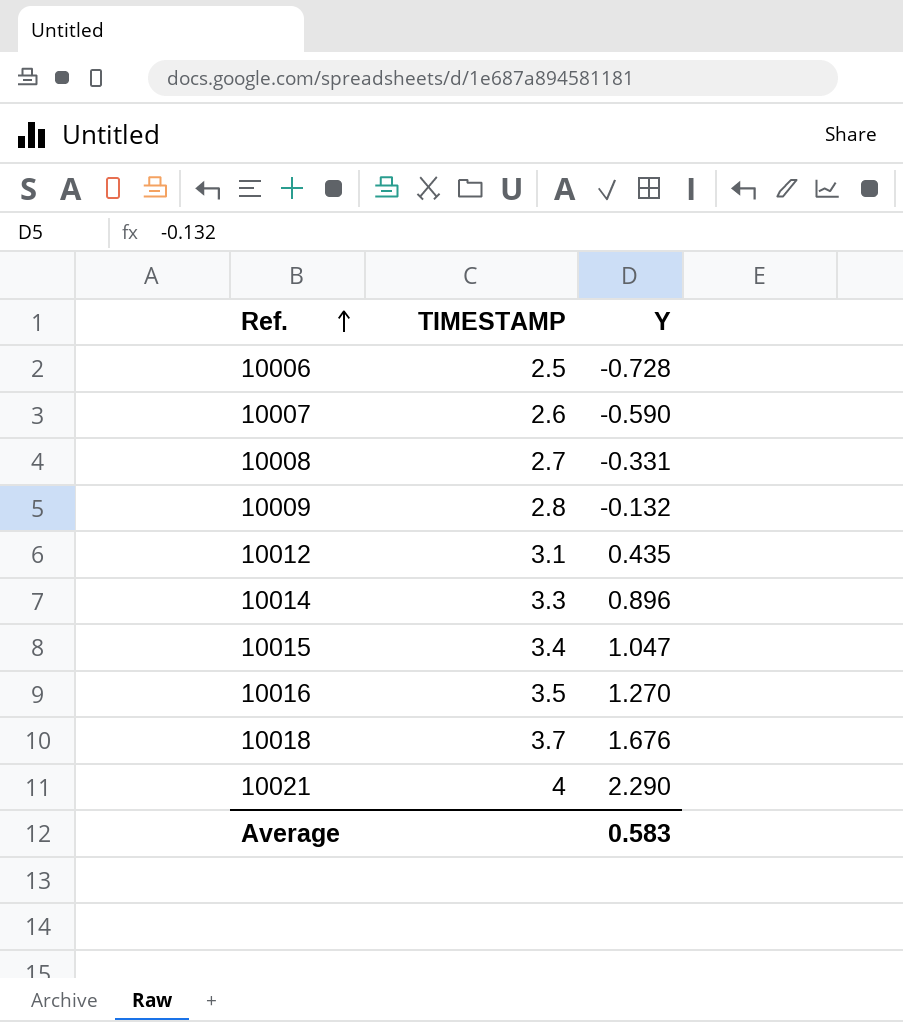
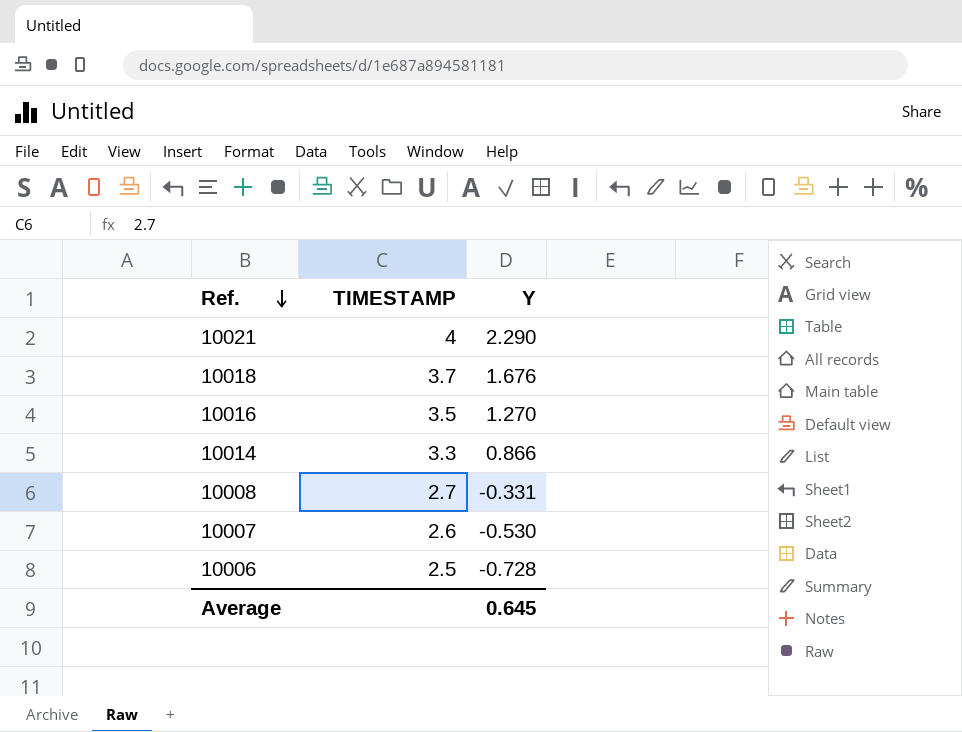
row order: Ref. ascending -> Ref. descending
row 10009: 2.8 | -0.132 -> none
row 10012: 3.1 | 0.435 -> none
row 10015: 3.4 | 1.047 -> none
10014 | Y: 0.896 -> 0.866
10007 | Y: -0.590 -> -0.530
Average | Y: 0.583 -> 0.645

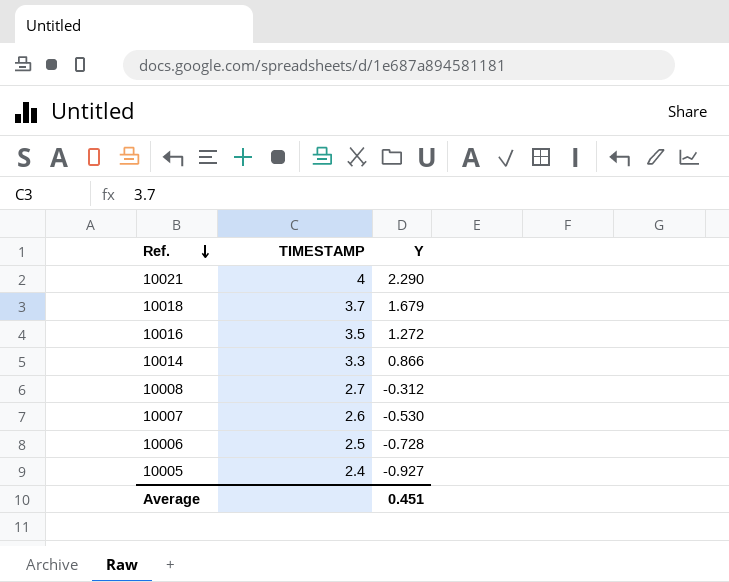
10018 | Y: 1.676 -> 1.679
10016 | Y: 1.270 -> 1.272
10008 | Y: -0.331 -> -0.312
row 10005: none -> 2.4 | -0.927
Average | Y: 0.645 -> 0.451

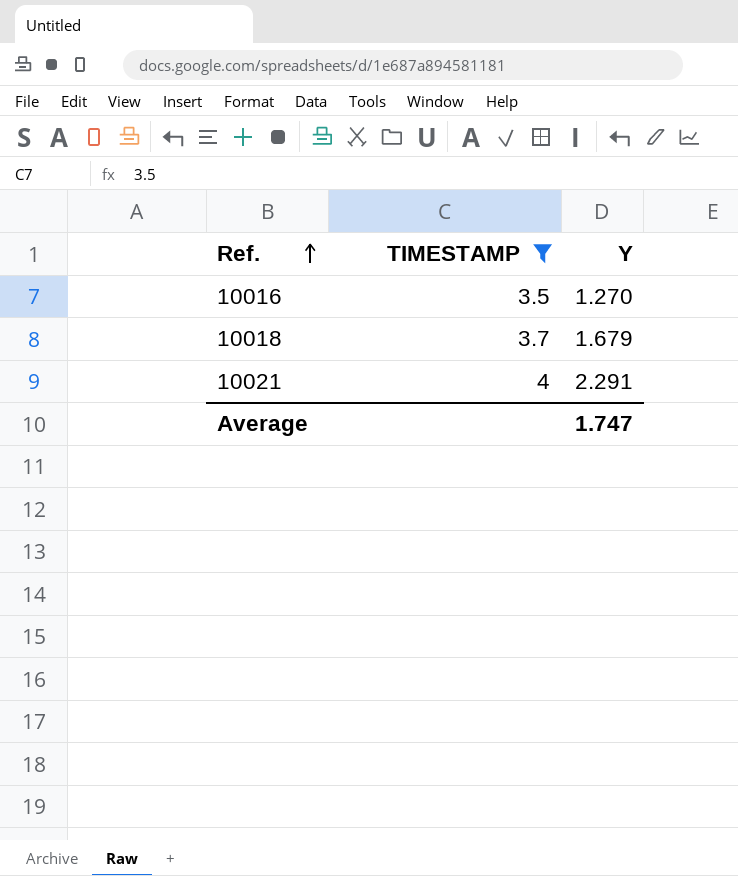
filter: none -> TIMESTAMP >= 3.5
row order: Ref. descending -> Ref. ascending
10016 | Y: 1.272 -> 1.270
10021 | Y: 2.290 -> 2.291
Average | Y: 0.451 -> 1.747

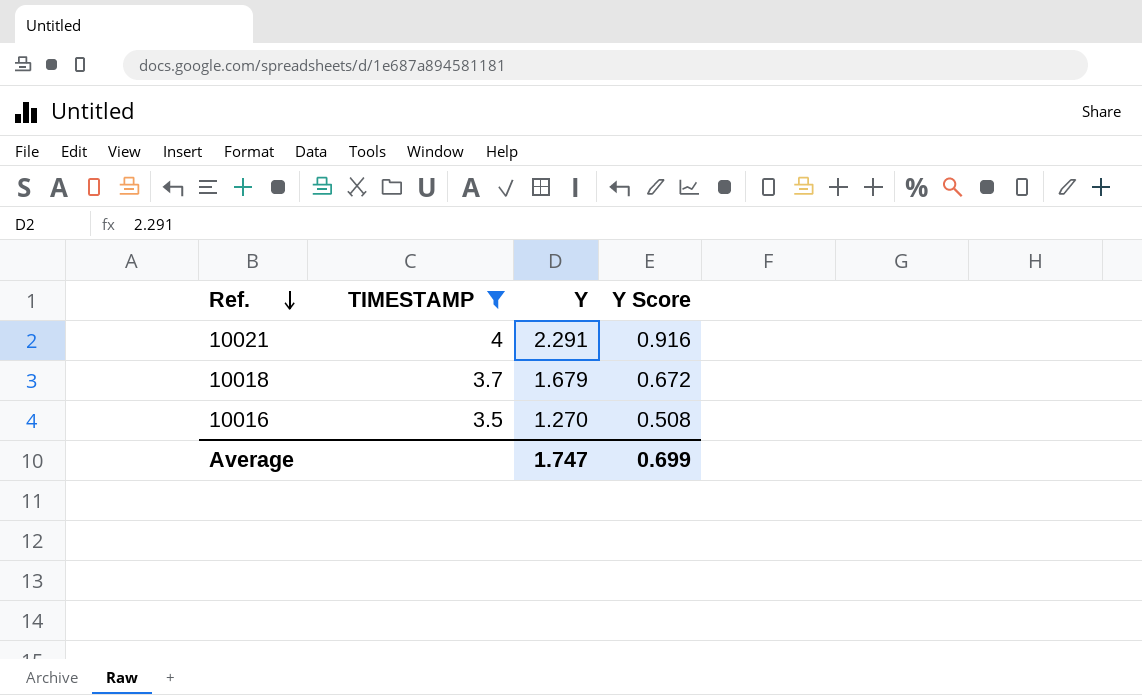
row order: Ref. ascending -> Ref. descending
column Y Score | formula: none -> [Y] * 0.4

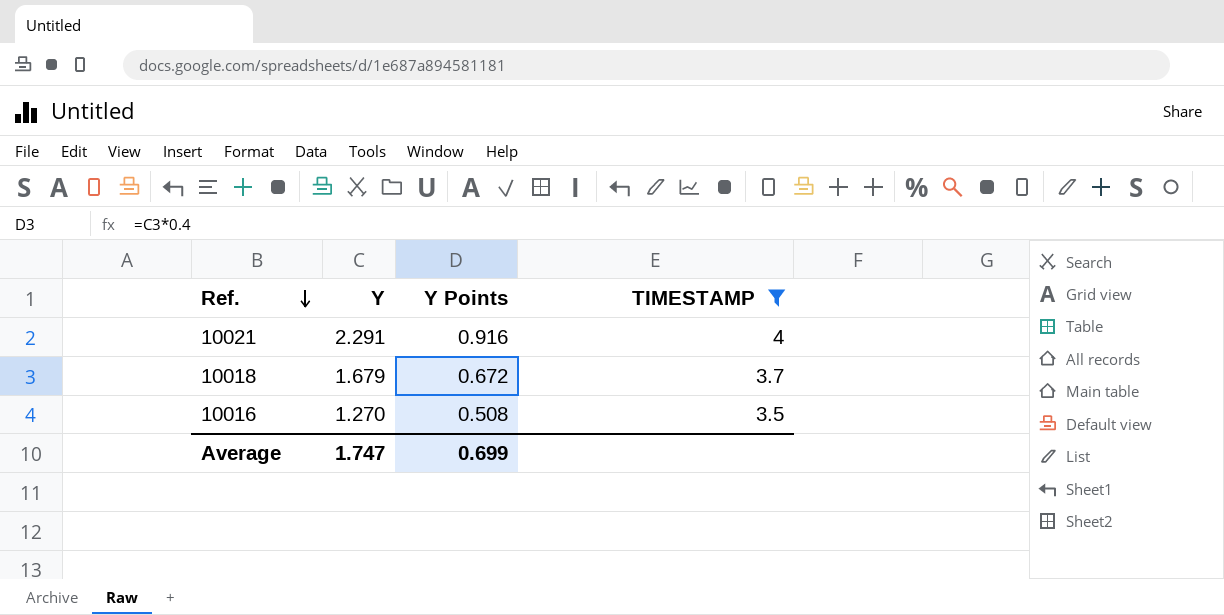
column name: Y Score -> Y Points
column TIMESTAMP | position: 2 -> 4

